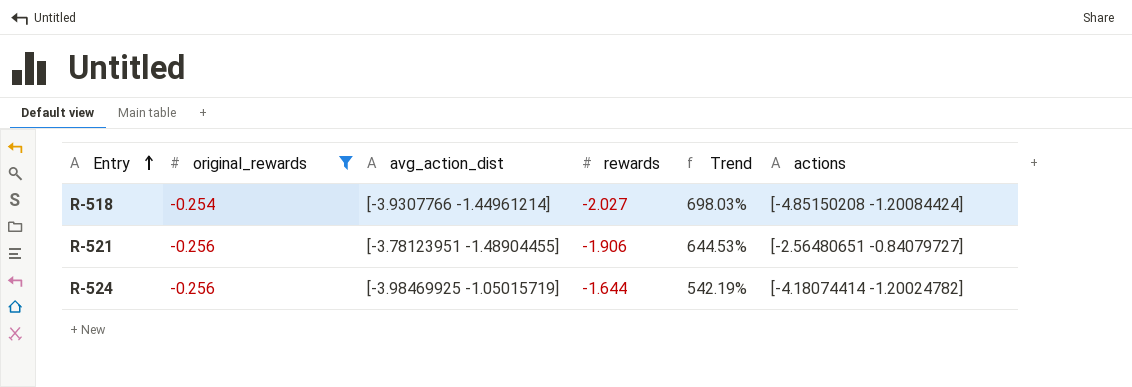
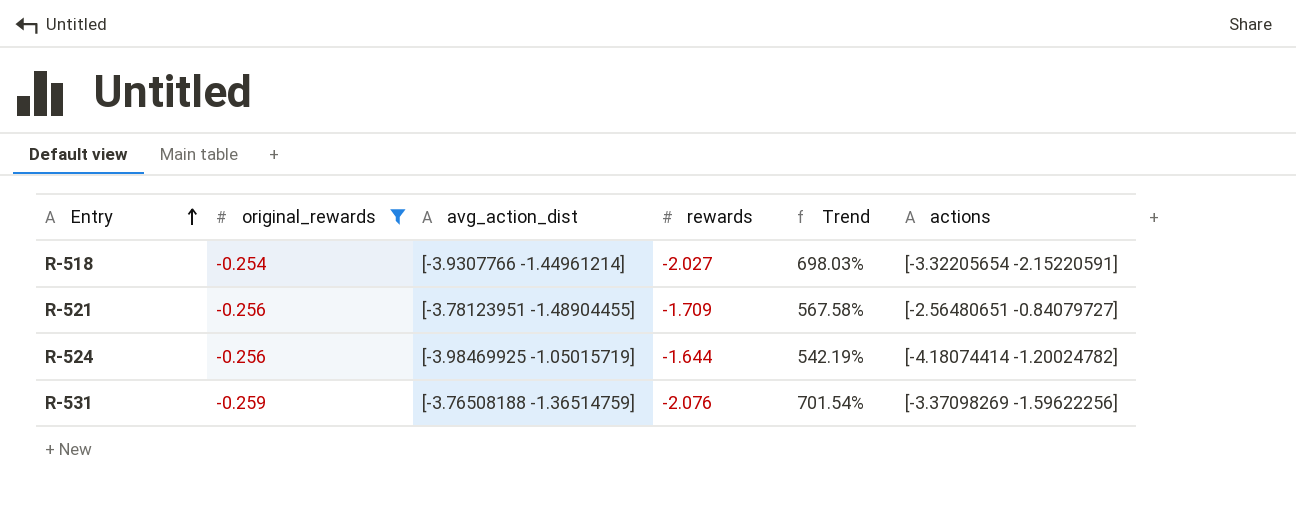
R-518 | actions: [-4.85150208 -1.20084424] -> [-3.32205654 -2.15220591]
R-521 | rewards: -1.906 -> -1.709
R-521 | Trend: 644.53% -> 567.58%
row R-531: none -> -0.259 | [-3.76508188 -1.36514759] | -2.076 | 701.54% | [-3.37098269 -1.59622256]

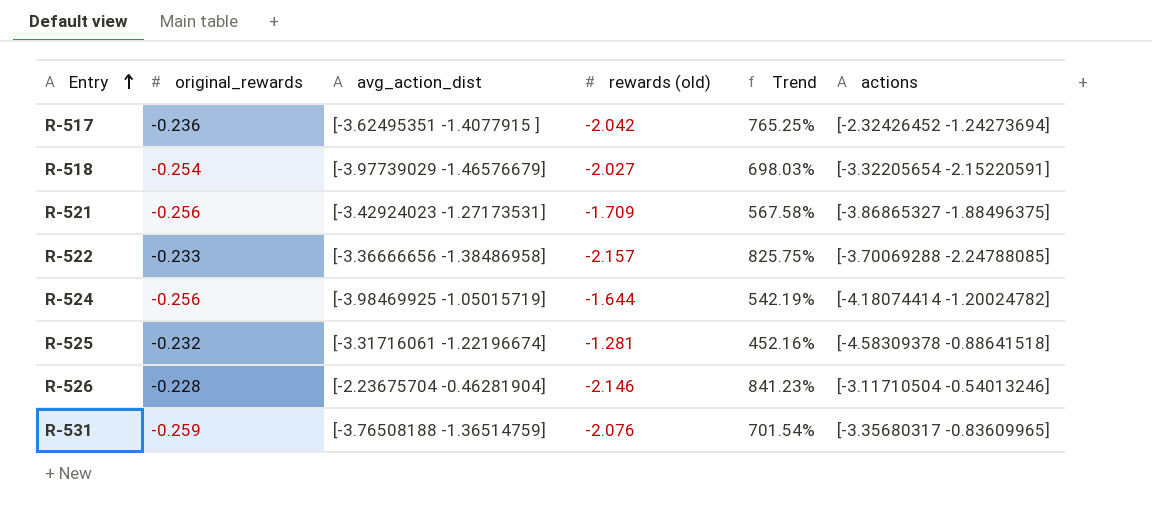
filter: original_rewards <= -0.254 -> none
column name: rewards -> rewards (old)
R-518 | avg_action_dist: [-3.9307766 -1.44961214] -> [-3.97739029 -1.46576679]
R-521 | avg_action_dist: [-3.78123951 -1.48904455] -> [-3.42924023 -1.27173531]
R-521 | actions: [-2.56480651 -0.84079727] -> [-3.86865327 -1.88496375]
R-531 | actions: [-3.37098269 -1.59622256] -> [-3.35680317 -0.83609965]

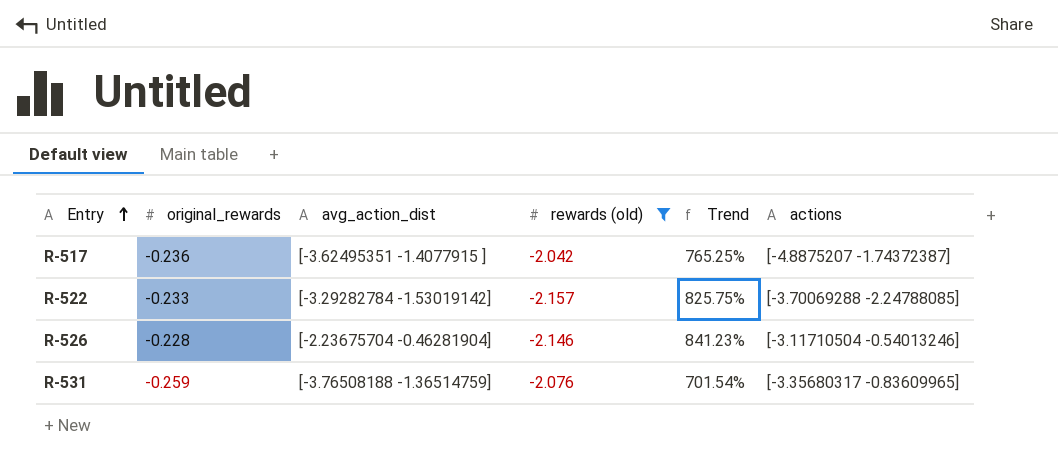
filter: none -> rewards (old) <= -2.042
R-517 | actions: [-2.32426452 -1.24273694] -> [-4.8875207 -1.74372387]
R-522 | avg_action_dist: [-3.36666656 -1.38486958] -> [-3.29282784 -1.53019142]

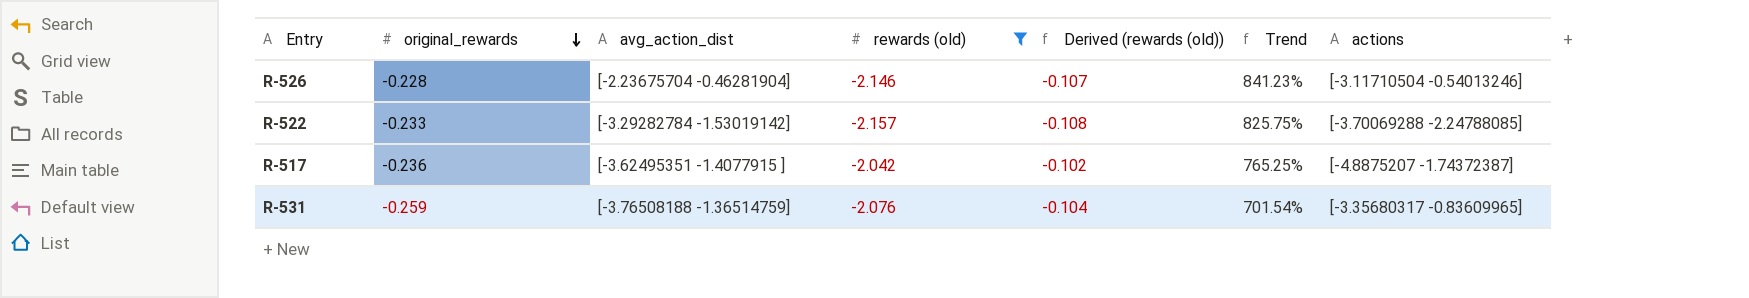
row order: Entry ascending -> original_rewards descending
column Derived (rewards (old)) | formula: none -> [rewards (old)] * 0.05

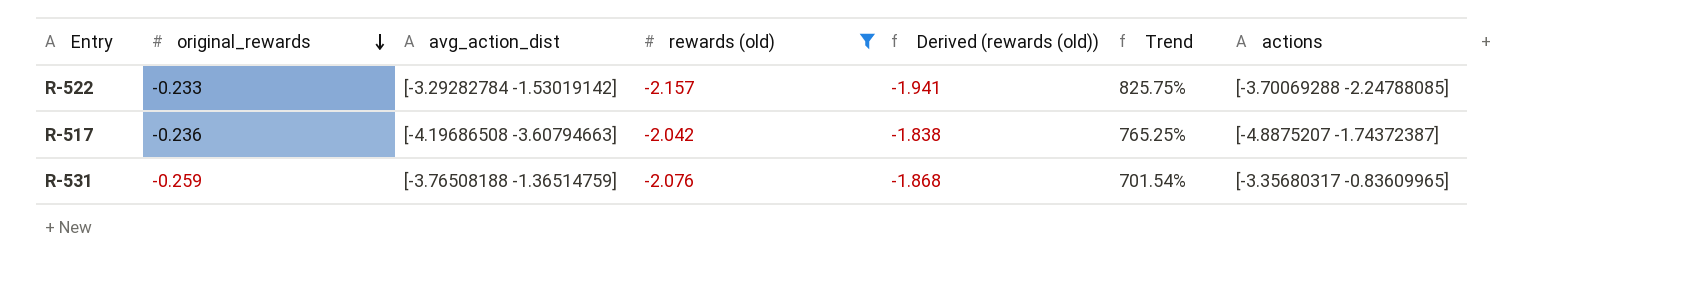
column Derived (rewards (old)) | formula: [rewards (old)] * 0.05 -> [rewards (old)] * 0.9
row R-526: -0.228 | [-2.23675704 -0.46281904] | -2.146 | -0.107 | 841.23% | [-3.11710504 -0.54013246] -> none
R-517 | avg_action_dist: [-3.62495351 -1.4077915 ] -> [-4.19686508 -3.60794663]

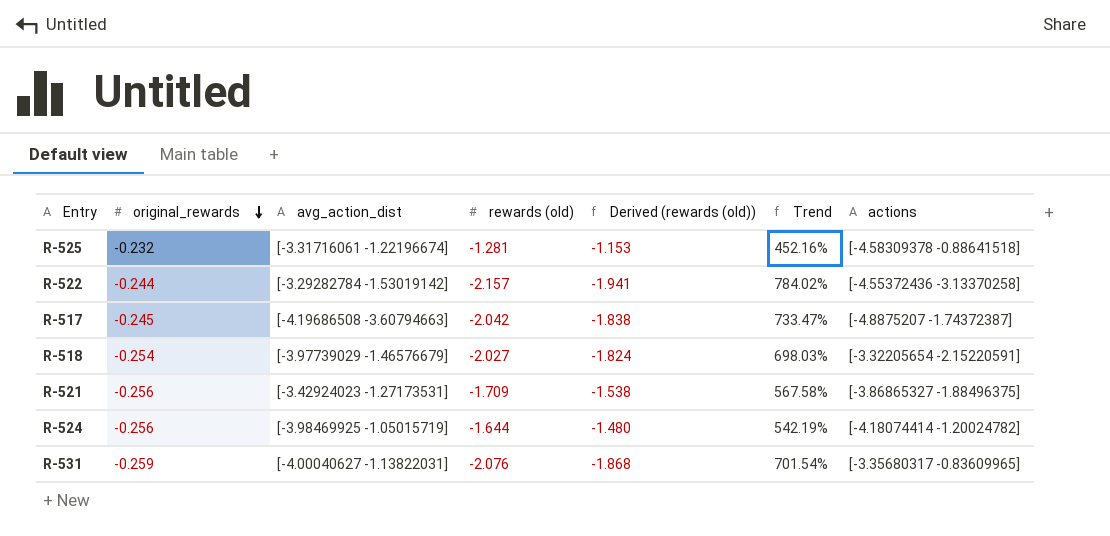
filter: rewards (old) <= -2.042 -> none
R-522 | original_rewards: -0.233 -> -0.244
R-522 | Trend: 825.75% -> 784.02%
R-522 | actions: [-3.70069288 -2.24788085] -> [-4.55372436 -3.13370258]
R-517 | original_rewards: -0.236 -> -0.245
R-517 | Trend: 765.25% -> 733.47%
R-531 | avg_action_dist: [-3.76508188 -1.36514759] -> [-4.00040627 -1.13822031]

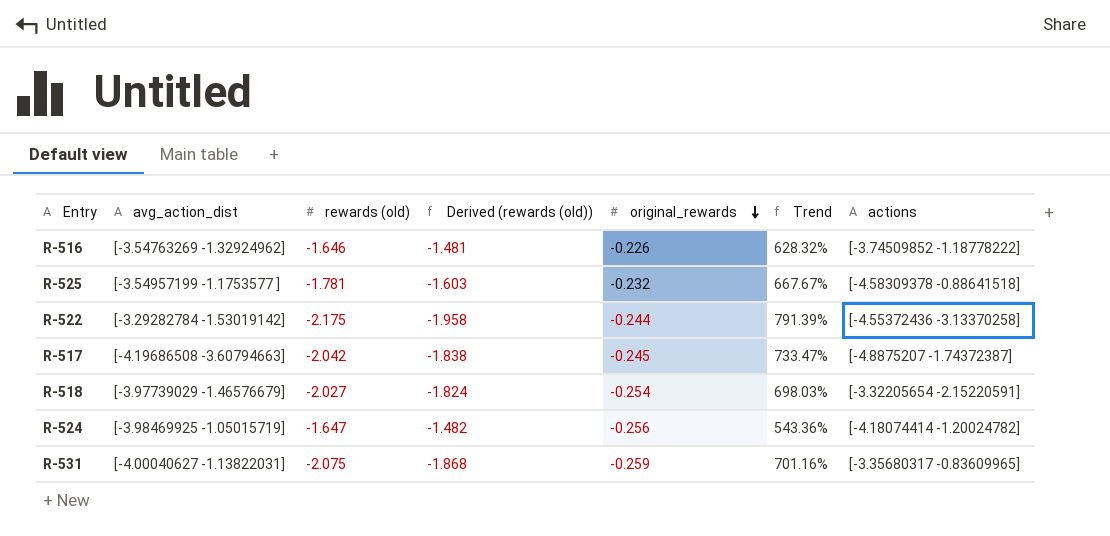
column original_rewards | position: 2 -> 5
row R-521: -0.256 | [-3.42924023 -1.27173531] | -1.709 | -1.538 | 567.58% | [-3.86865327 -1.88496375] -> none
row R-516: none -> [-3.54763269 -1.32924962] | -1.646 | -1.481 | -0.226 | 628.32% | [-3.74509852 -1.18778222]
R-525 | avg_action_dist: [-3.31716061 -1.22196674] -> [-3.54957199 -1.1753577 ]
R-525 | rewards (old): -1.281 -> -1.781
R-525 | Derived (rewards (old)): -1.153 -> -1.603
R-525 | Trend: 452.16% -> 667.67%
R-522 | rewards (old): -2.157 -> -2.175
R-522 | Derived (rewards (old)): -1.941 -> -1.958
R-522 | Trend: 784.02% -> 791.39%
R-524 | rewards (old): -1.644 -> -1.647
R-524 | Derived (rewards (old)): -1.480 -> -1.482
R-524 | Trend: 542.19% -> 543.36%
R-531 | rewards (old): -2.076 -> -2.075
R-531 | Trend: 701.54% -> 701.16%

